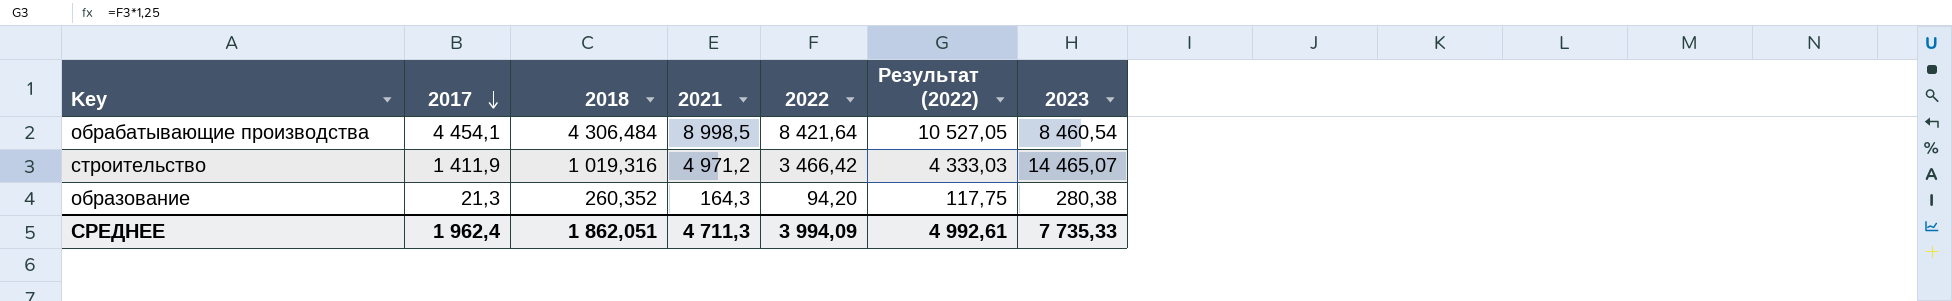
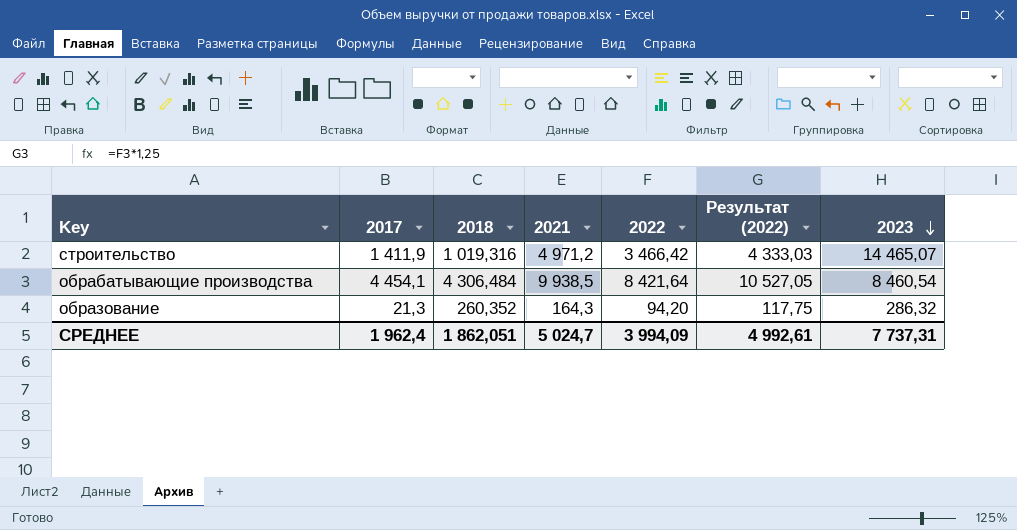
row order: 2017 descending -> 2023 descending
обрабатывающие производства | 2021: 8 998,5 -> 9 938,5
образование | 2023: 280,38 -> 286,32
СРЕДНЕЕ | 2021: 4 711,3 -> 5 024,7
СРЕДНЕЕ | 2023: 7 735,33 -> 7 737,31

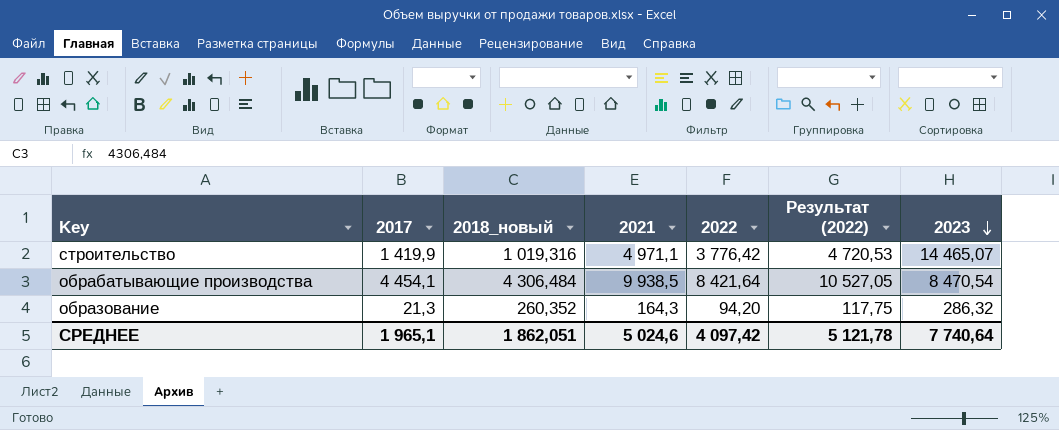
column name: 2018 -> 2018_новый
строительство | 2017: 1 411,9 -> 1 419,9
строительство | 2021: 4 971,2 -> 4 971,1
строительство | 2022: 3 466,42 -> 3 776,42
строительство | Результат (2022): 4 333,03 -> 4 720,53
обрабатывающие производства | 2023: 8 460,54 -> 8 470,54
СРЕДНЕЕ | 2017: 1 962,4 -> 1 965,1
СРЕДНЕЕ | 2021: 5 024,7 -> 5 024,6
СРЕДНЕЕ | 2022: 3 994,09 -> 4 097,42
СРЕДНЕЕ | Результат (2022): 4 992,61 -> 5 121,78
СРЕДНЕЕ | 2023: 7 737,31 -> 7 740,64

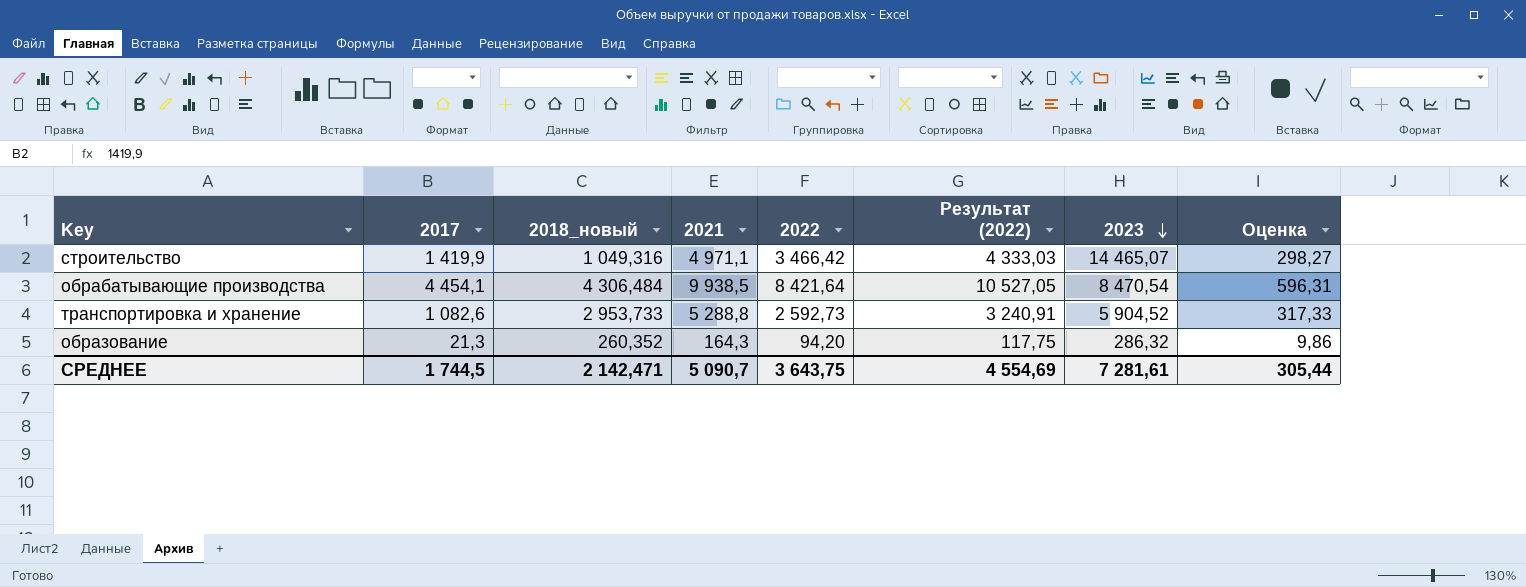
column Оценка | formula: none -> [2021] * 0,06
строительство | 2018_новый: 1 019,316 -> 1 049,316
строительство | 2022: 3 776,42 -> 3 466,42
строительство | Результат (2022): 4 720,53 -> 4 333,03
row транспортировка и хранение: none -> 1 082,6 | 2 953,733 | 5 288,8 | 2 592,73 | 3 240,91 | 5 904,52 | 317,33
СРЕДНЕЕ | 2017: 1 965,1 -> 1 744,5
СРЕДНЕЕ | 2018_новый: 1 862,051 -> 2 142,471
СРЕДНЕЕ | 2021: 5 024,6 -> 5 090,7
СРЕДНЕЕ | 2022: 4 097,42 -> 3 643,75
СРЕДНЕЕ | Результат (2022): 5 121,78 -> 4 554,69
СРЕДНЕЕ | 2023: 7 740,64 -> 7 281,61

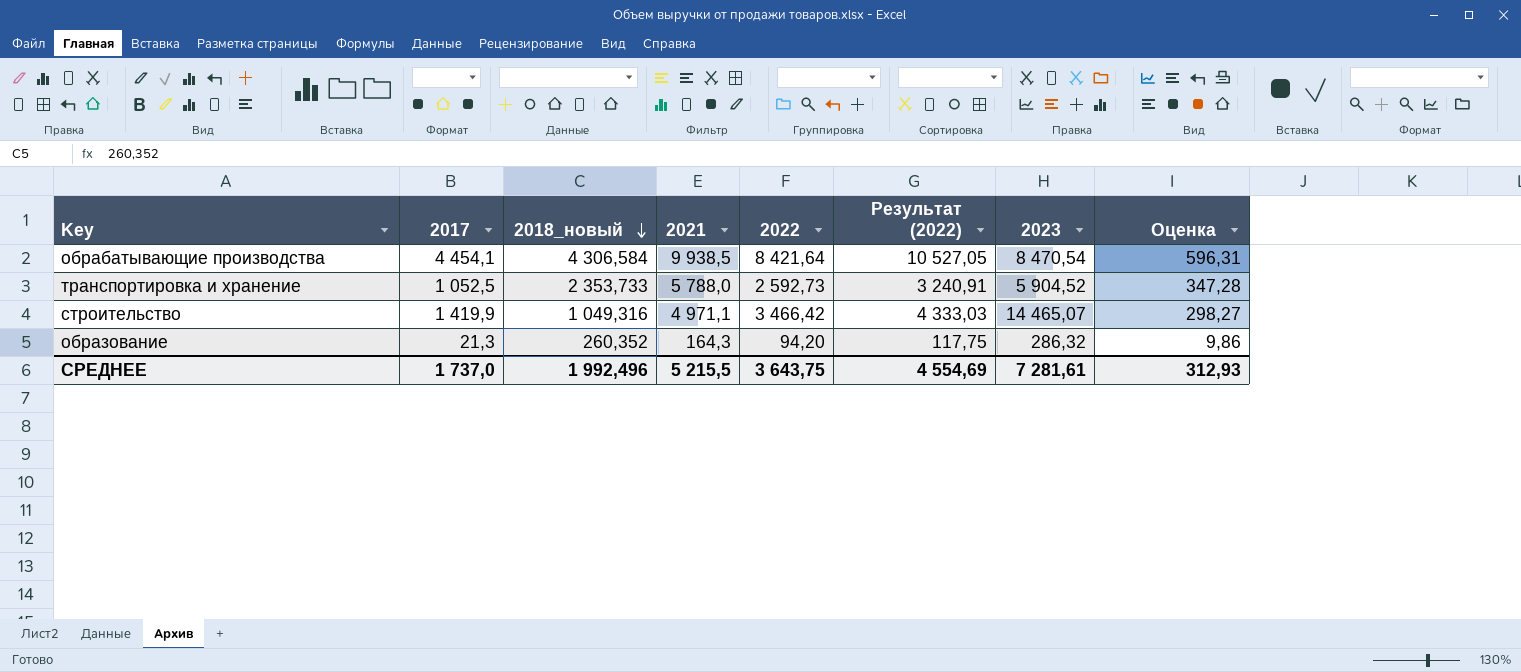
row order: 2023 descending -> 2018_новый descending
обрабатывающие производства | 2018_новый: 4 306,484 -> 4 306,584
транспортировка и хранение | 2017: 1 082,6 -> 1 052,5
транспортировка и хранение | 2018_новый: 2 953,733 -> 2 353,733
транспортировка и хранение | 2021: 5 288,8 -> 5 788,0
транспортировка и хранение | Оценка: 317,33 -> 347,28
СРЕДНЕЕ | 2017: 1 744,5 -> 1 737,0
СРЕДНЕЕ | 2018_новый: 2 142,471 -> 1 992,496
СРЕДНЕЕ | 2021: 5 090,7 -> 5 215,5
СРЕДНЕЕ | Оценка: 305,44 -> 312,93

